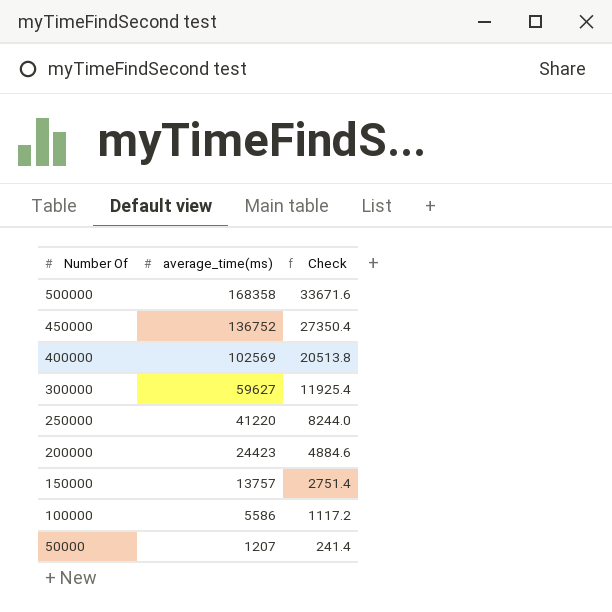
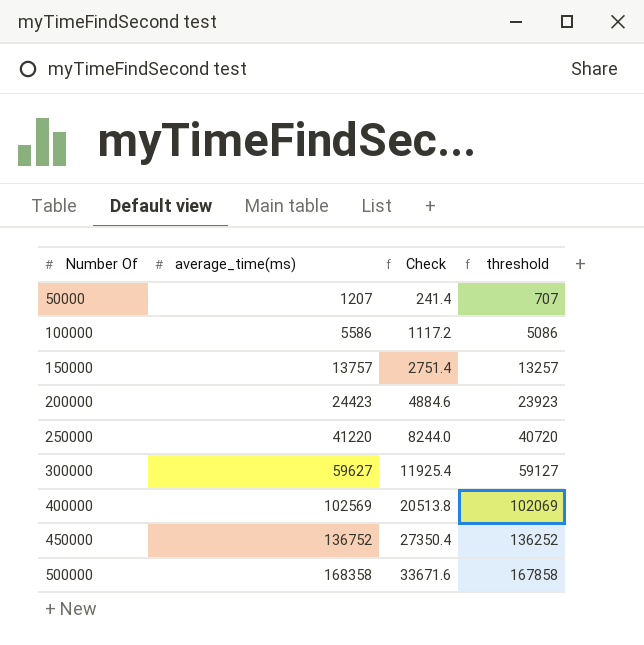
row order: Number Of descending -> Number Of ascending
column threshold | formula: none -> [average_time(ms)] - 500

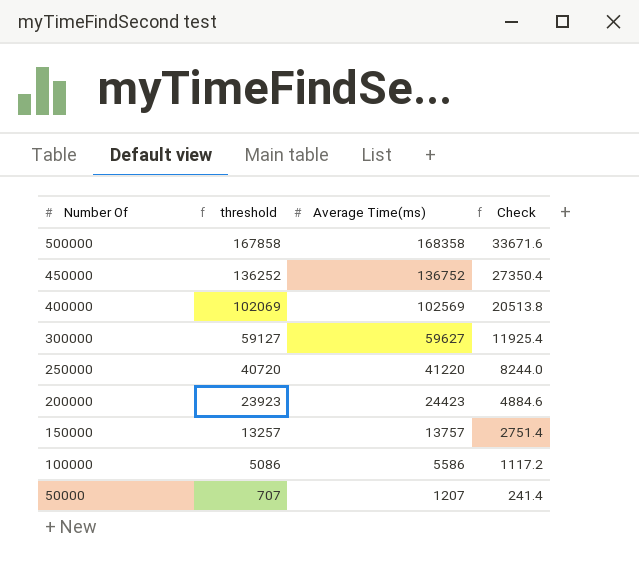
row order: Number Of ascending -> Number Of descending
column threshold | position: 4 -> 2
column name: average_time(ms) -> Average Time(ms)

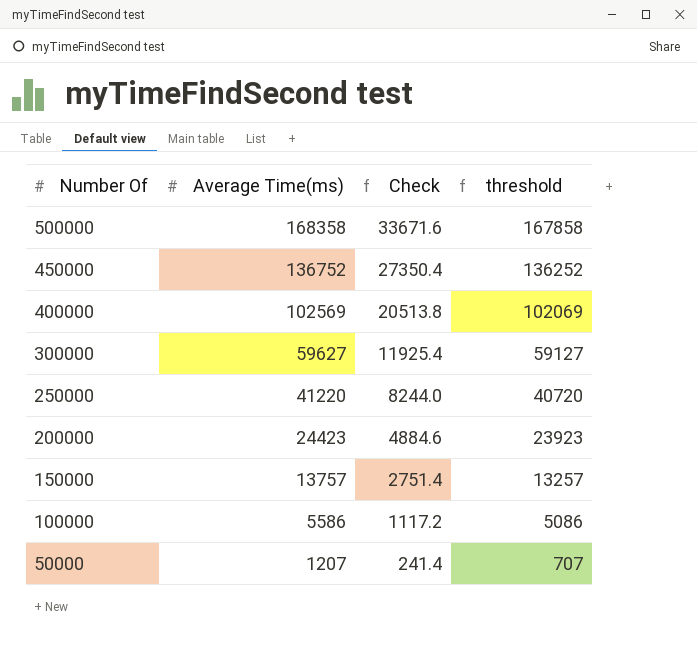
column threshold | position: 2 -> 4

